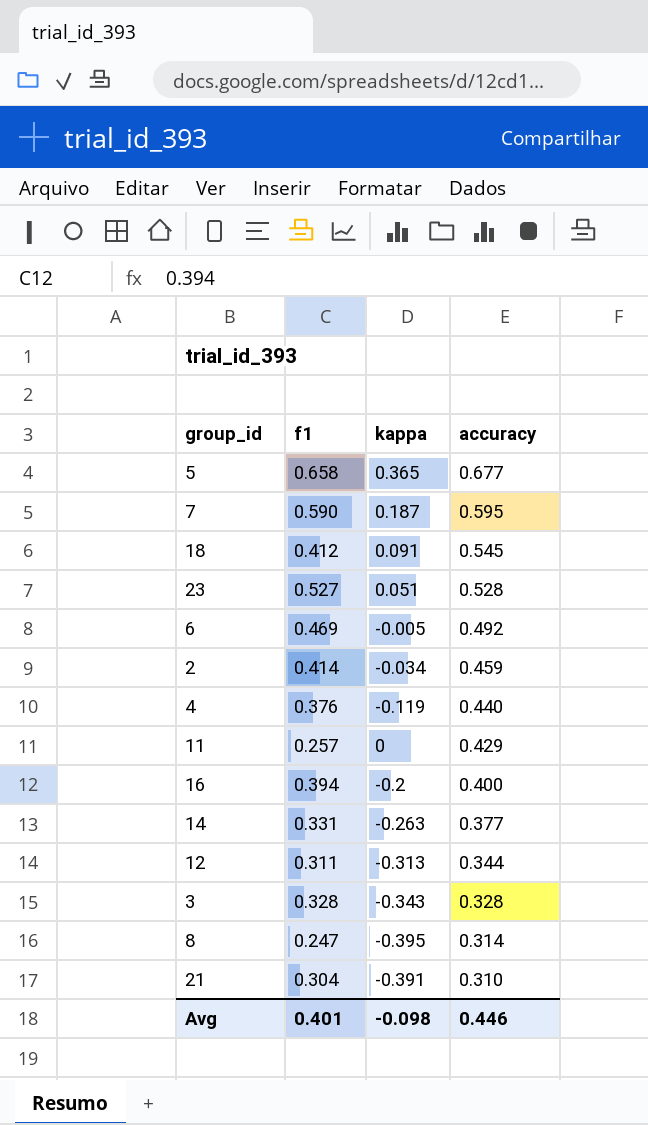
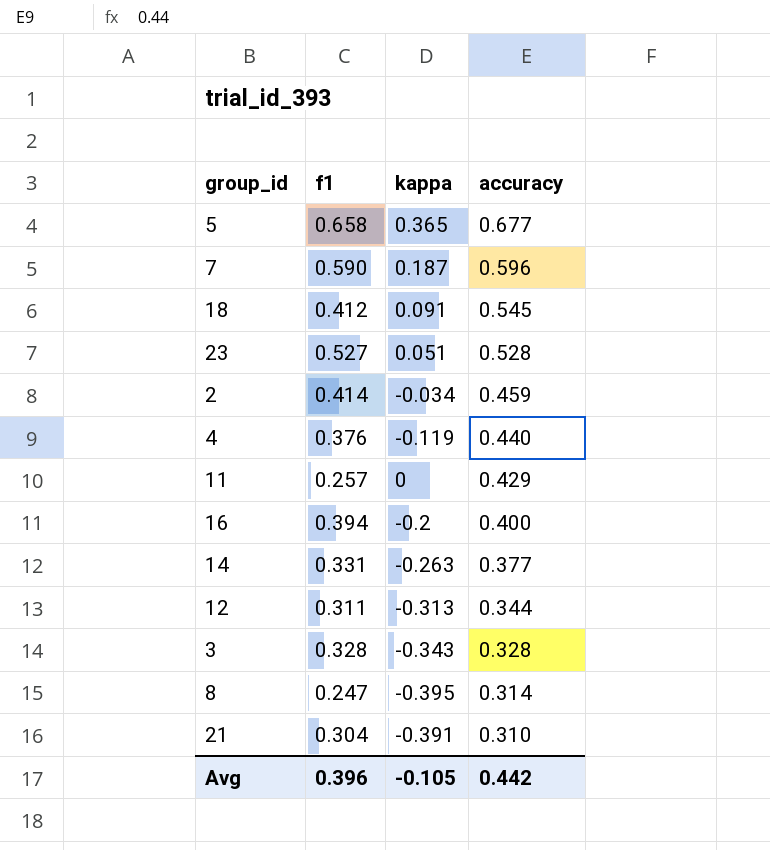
row 6: 0.469 | -0.005 | 0.492 -> none
7 | accuracy: 0.595 -> 0.596
Avg | f1: 0.401 -> 0.396
Avg | kappa: -0.098 -> -0.105
Avg | accuracy: 0.446 -> 0.442

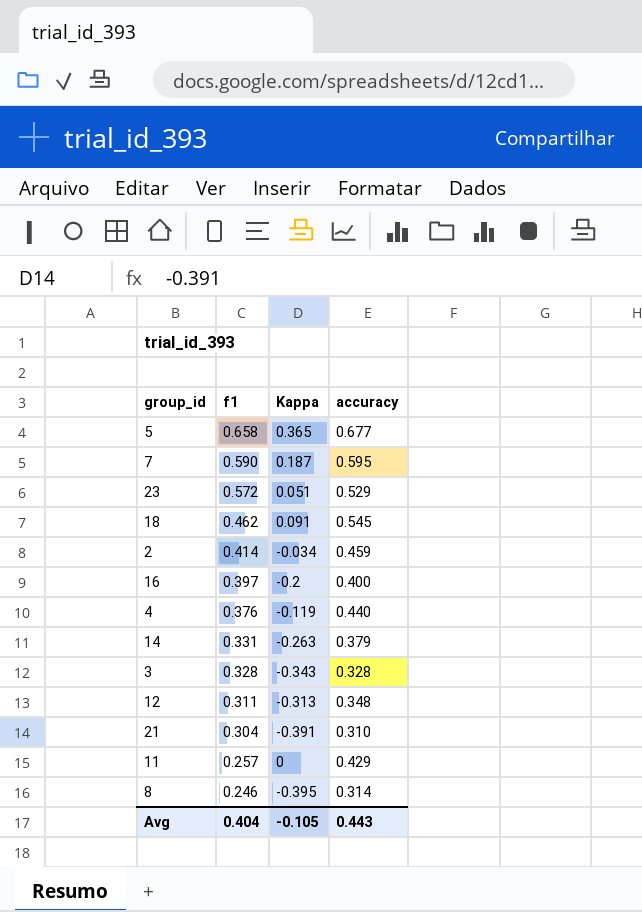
row order: accuracy descending -> f1 descending
column name: kappa -> Kappa
7 | accuracy: 0.596 -> 0.595
23 | f1: 0.527 -> 0.572
23 | accuracy: 0.528 -> 0.529
18 | f1: 0.412 -> 0.462
16 | f1: 0.394 -> 0.397
14 | accuracy: 0.377 -> 0.379
12 | accuracy: 0.344 -> 0.348
8 | f1: 0.247 -> 0.246
Avg | f1: 0.396 -> 0.404
Avg | accuracy: 0.442 -> 0.443

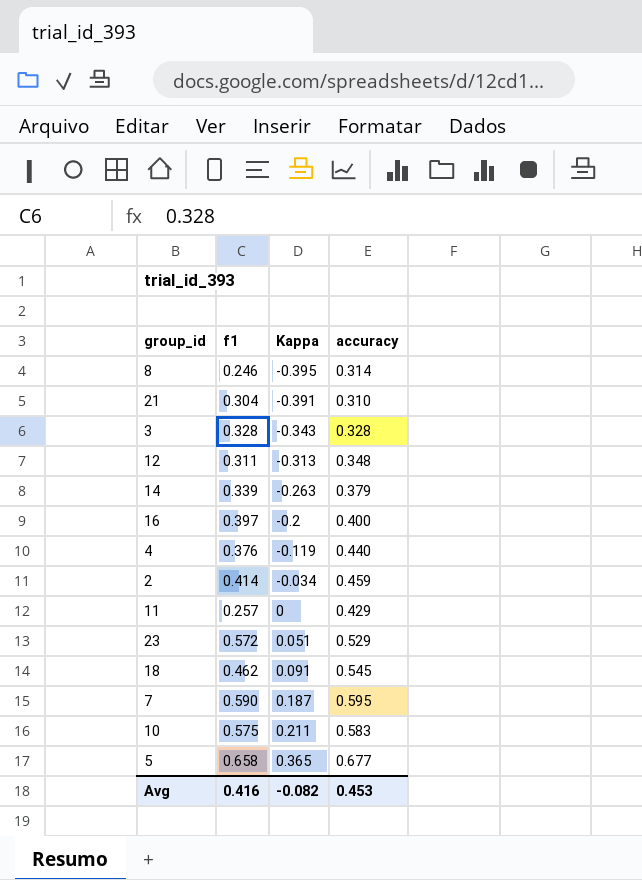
row order: f1 descending -> Kappa ascending
14 | f1: 0.331 -> 0.339
row 10: none -> 0.575 | 0.211 | 0.583
Avg | f1: 0.404 -> 0.416
Avg | Kappa: -0.105 -> -0.082
Avg | accuracy: 0.443 -> 0.453

